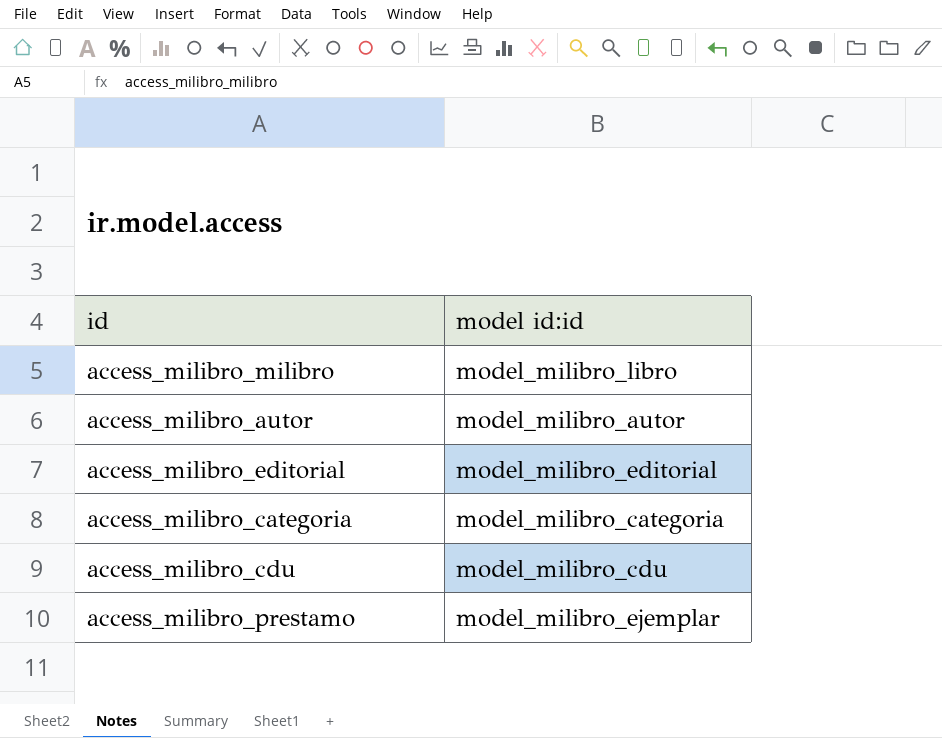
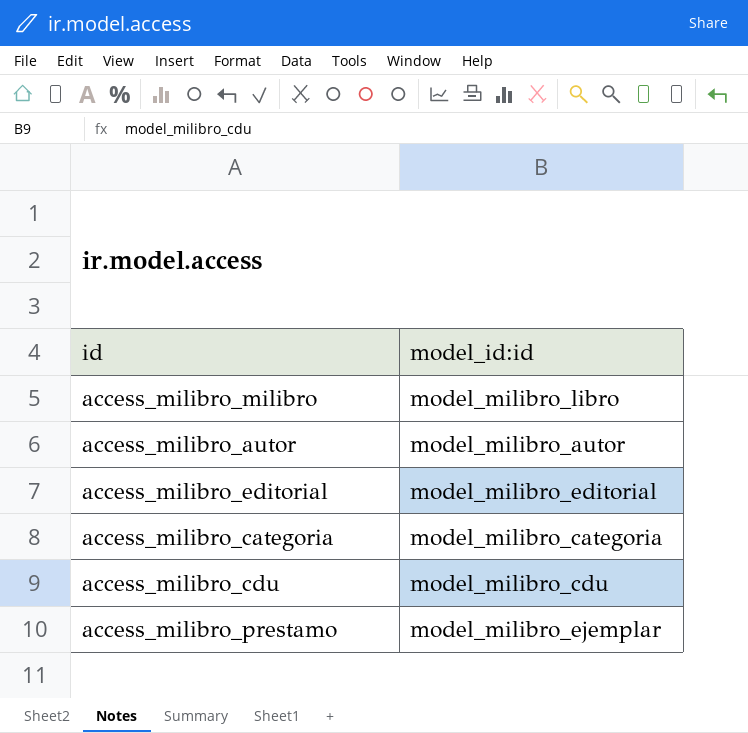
column name: model id:id -> model_id:id

